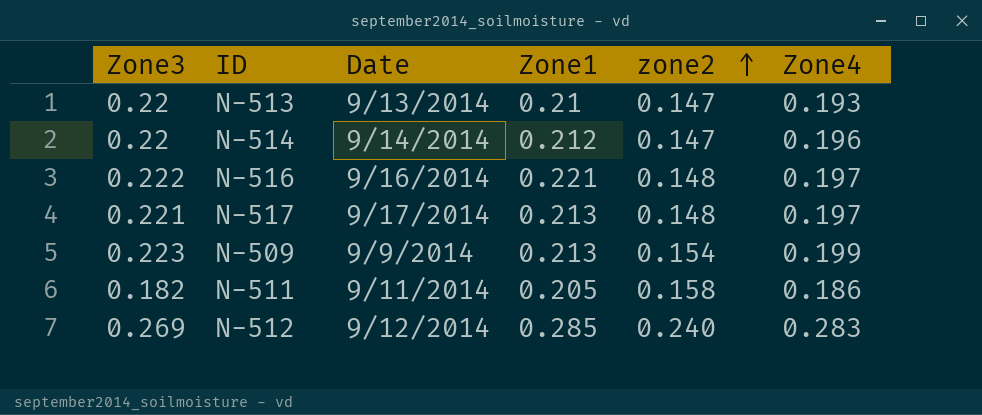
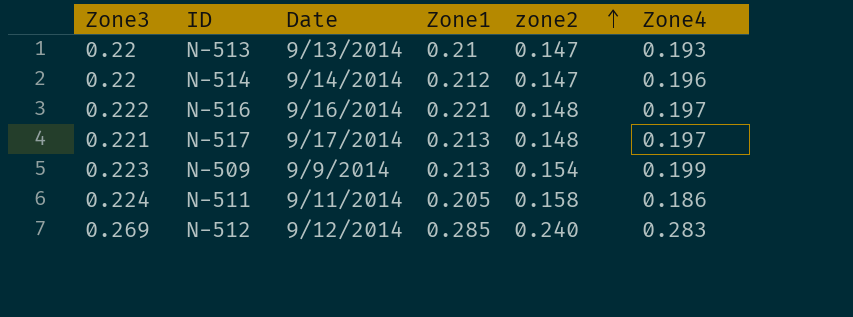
N-511 | Zone3: 0.182 -> 0.224

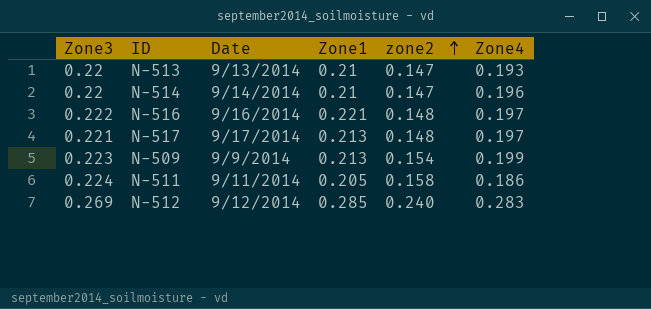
N-514 | Zone1: 0.212 -> 0.21

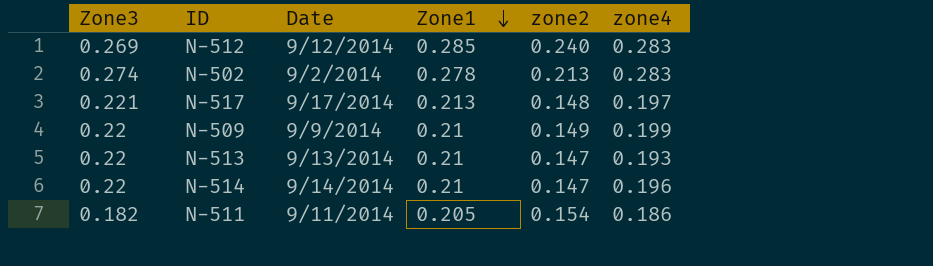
row order: zone2 ascending -> Zone1 descending
column name: Zone4 -> zone4
row N-516: 0.222 | 9/16/2014 | 0.221 | 0.148 | 0.197 -> none
row N-502: none -> 0.274 | 9/2/2014 | 0.278 | 0.213 | 0.283
N-509 | Zone3: 0.223 -> 0.22
N-509 | Zone1: 0.213 -> 0.21
N-509 | zone2: 0.154 -> 0.149
N-511 | Zone3: 0.224 -> 0.182
N-511 | zone2: 0.158 -> 0.154

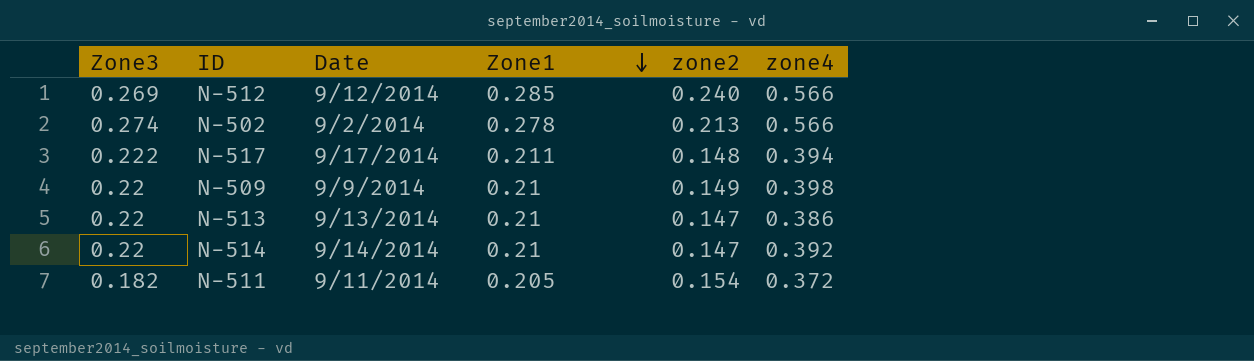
N-512 | zone4: 0.283 -> 0.566
N-502 | zone4: 0.283 -> 0.566
N-517 | Zone3: 0.221 -> 0.222
N-517 | Zone1: 0.213 -> 0.211
N-517 | zone4: 0.197 -> 0.394
N-509 | zone4: 0.199 -> 0.398
N-513 | zone4: 0.193 -> 0.386
N-514 | zone4: 0.196 -> 0.392
N-511 | zone4: 0.186 -> 0.372

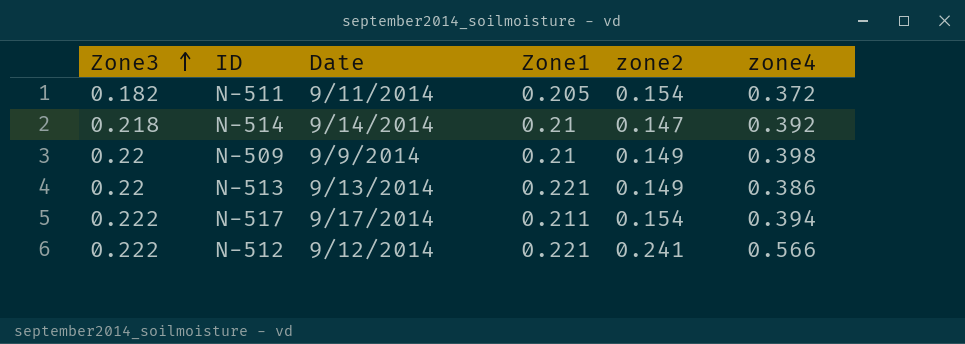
row order: Zone1 descending -> Zone3 ascending
row N-502: 0.274 | 9/2/2014 | 0.278 | 0.213 | 0.566 -> none
N-514 | Zone3: 0.22 -> 0.218
N-513 | Zone1: 0.21 -> 0.221
N-513 | zone2: 0.147 -> 0.149
N-517 | zone2: 0.148 -> 0.154
N-512 | Zone3: 0.269 -> 0.222
N-512 | Zone1: 0.285 -> 0.221
N-512 | zone2: 0.240 -> 0.241

